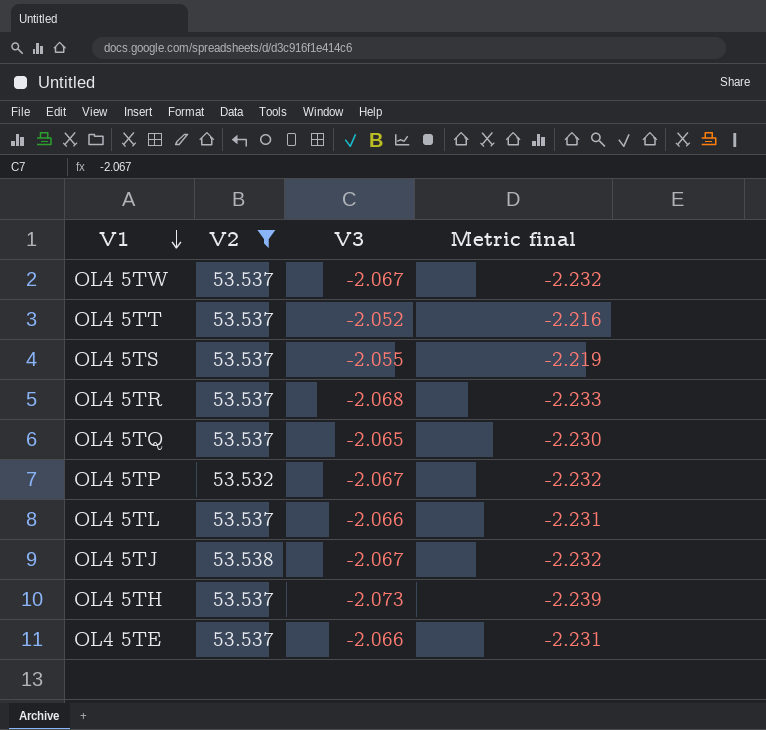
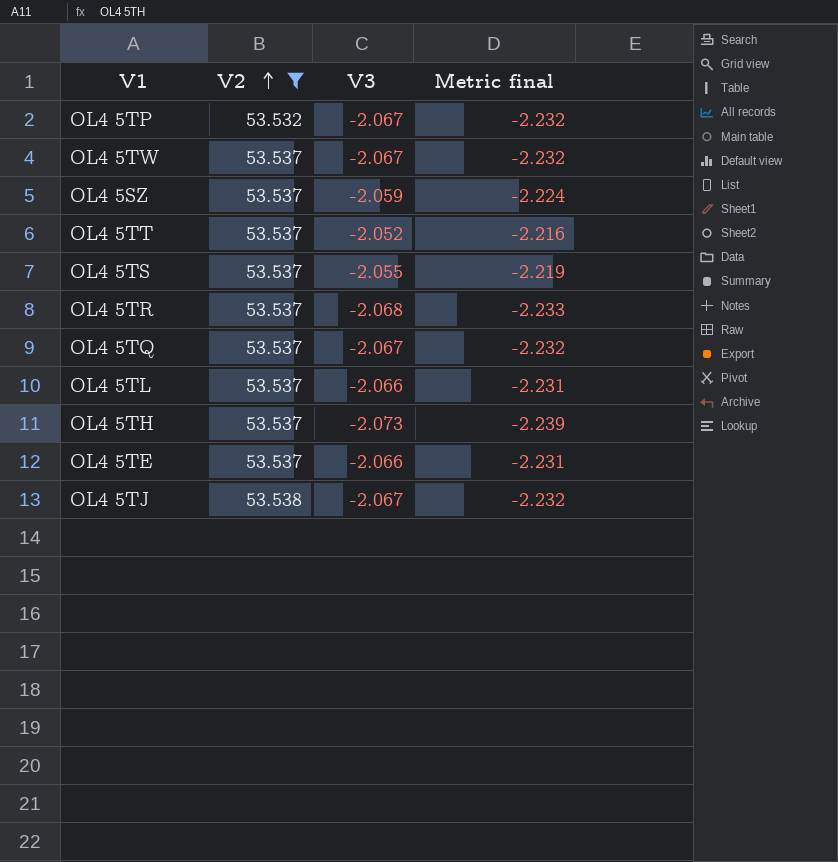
row order: V1 descending -> V2 ascending
row OL4 5SZ: none -> 53.537 | -2.059 | -2.224
OL4 5TQ | V3: -2.065 -> -2.067
OL4 5TQ | Metric final: -2.230 -> -2.232

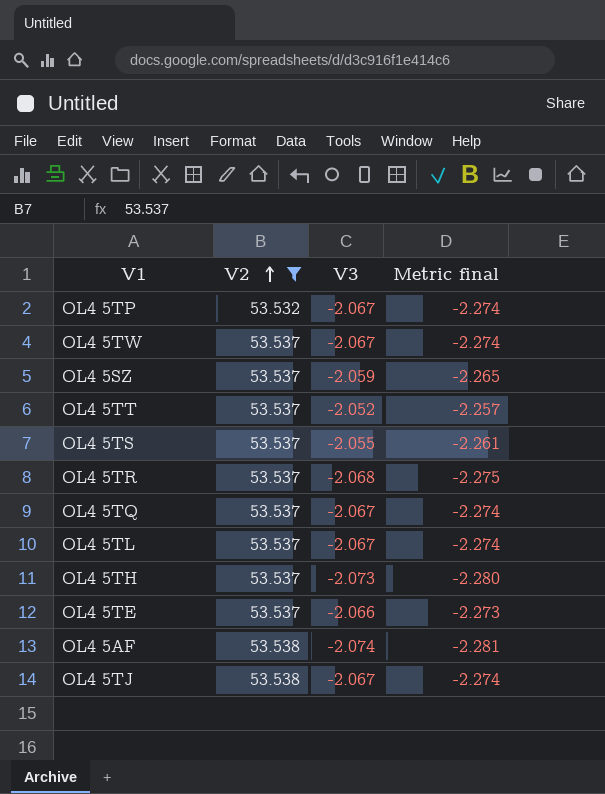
column Metric final | formula: [V3] * 1.08 -> [V3] * 1.1
OL4 5TL | V3: -2.066 -> -2.067
row OL4 5AF: none -> 53.538 | -2.074 | -2.281

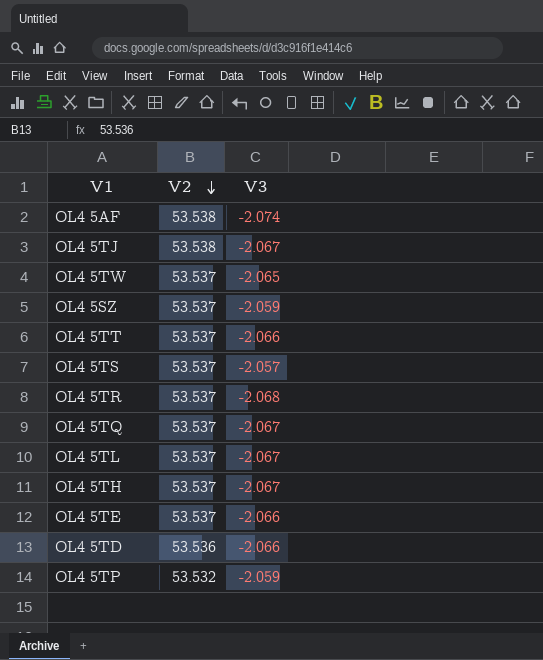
filter: V2 != 53.536 -> none
row order: V2 ascending -> V2 descending
column Metric final | formula: [V3] * 1.1 -> none
OL4 5TW | V3: -2.067 -> -2.065
OL4 5TT | V3: -2.052 -> -2.066
OL4 5TS | V3: -2.055 -> -2.057
OL4 5TH | V3: -2.073 -> -2.067
OL4 5TP | V3: -2.067 -> -2.059

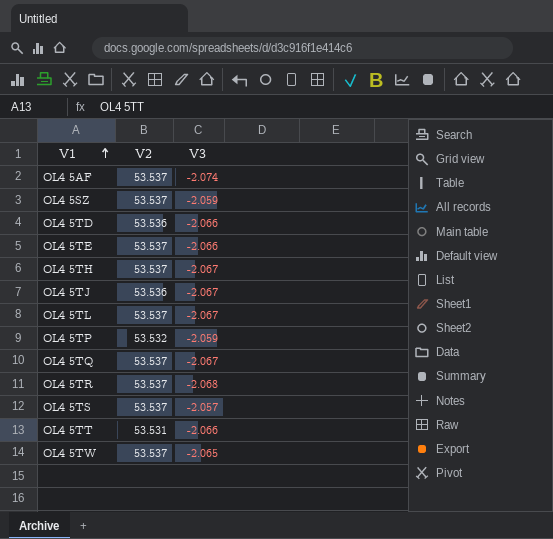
row order: V2 descending -> V1 ascending
OL4 5AF | V2: 53.538 -> 53.537
OL4 5TJ | V2: 53.538 -> 53.536
OL4 5TT | V2: 53.537 -> 53.531

